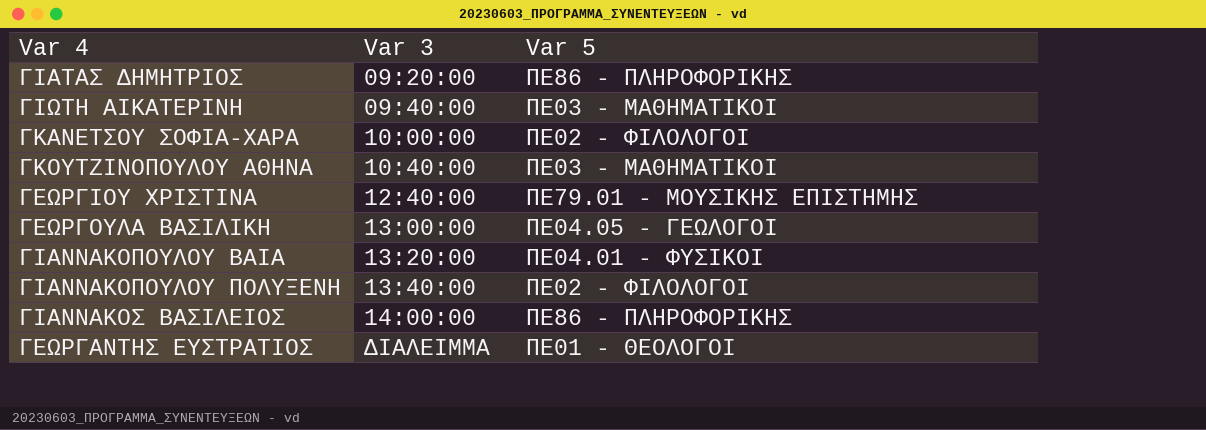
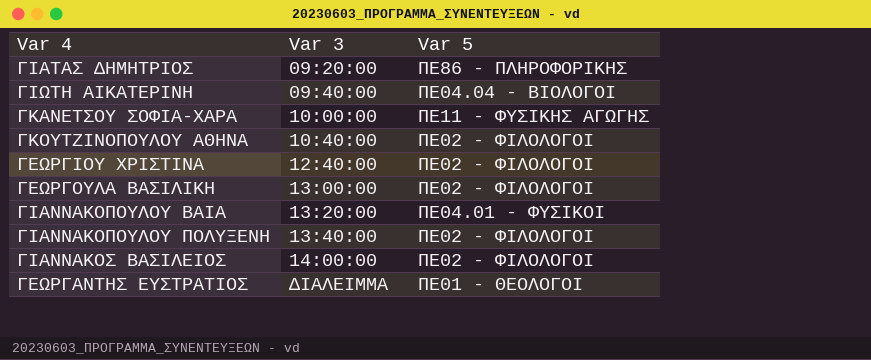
ΓΙΩΤΗ ΑΙΚΑΤΕΡΙΝΗ | Var 5: ΠΕ03 - ΜΑΘΗΜΑΤΙΚΟΙ -> ΠΕ04.04 - ΒΙΟΛΟΓΟΙ
ΓΚΑΝΕΤΣΟΥ ΣΟΦΙΑ-ΧΑΡΑ | Var 5: ΠΕ02 - ΦΙΛΟΛΟΓΟΙ -> ΠΕ11 - ΦΥΣΙΚΗΣ ΑΓΩΓΗΣ
ΓΚΟΥΤΖΙΝΟΠΟΥΛΟΥ ΑΘΗΝΑ | Var 5: ΠΕ03 - ΜΑΘΗΜΑΤΙΚΟΙ -> ΠΕ02 - ΦΙΛΟΛΟΓΟΙ
ΓΕΩΡΓΙΟΥ ΧΡΙΣΤΙΝΑ | Var 5: ΠΕ79.01 - ΜΟΥΣΙΚΗΣ ΕΠΙΣΤΗΜΗΣ -> ΠΕ02 - ΦΙΛΟΛΟΓΟΙ
ΓΕΩΡΓΟΥΛΑ ΒΑΣΙΛΙΚΗ | Var 5: ΠΕ04.05 - ΓΕΩΛΟΓΟΙ -> ΠΕ02 - ΦΙΛΟΛΟΓΟΙ
ΓΙΑΝΝΑΚΟΣ ΒΑΣΙΛΕΙΟΣ | Var 5: ΠΕ86 - ΠΛΗΡΟΦΟΡΙΚΗΣ -> ΠΕ02 - ΦΙΛΟΛΟΓΟΙ

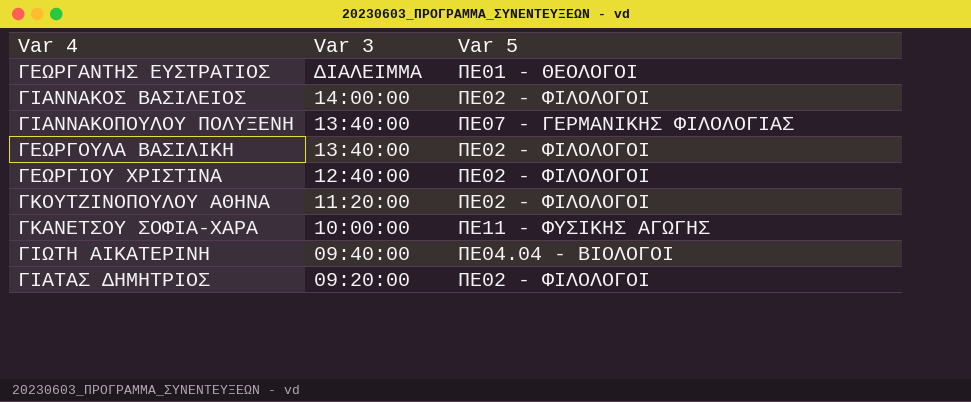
row order: Var 3 ascending -> Var 3 descending
row ΓΙΑΝΝΑΚΟΠΟΥΛΟΥ ΒΑΙΑ: 13:20:00 | ΠΕ04.01 - ΦΥΣΙΚΟΙ -> none
ΓΙΑΝΝΑΚΟΠΟΥΛΟΥ ΠΟΛΥΞΕΝΗ | Var 5: ΠΕ02 - ΦΙΛΟΛΟΓΟΙ -> ΠΕ07 - ΓΕΡΜΑΝΙΚΗΣ ΦΙΛΟΛΟΓΙΑΣ
ΓΕΩΡΓΟΥΛΑ ΒΑΣΙΛΙΚΗ | Var 3: 13:00:00 -> 13:40:00
ΓΚΟΥΤΖΙΝΟΠΟΥΛΟΥ ΑΘΗΝΑ | Var 3: 10:40:00 -> 11:20:00
ΓΙΑΤΑΣ ΔΗΜΗΤΡΙΟΣ | Var 5: ΠΕ86 - ΠΛΗΡΟΦΟΡΙΚΗΣ -> ΠΕ02 - ΦΙΛΟΛΟΓΟΙ

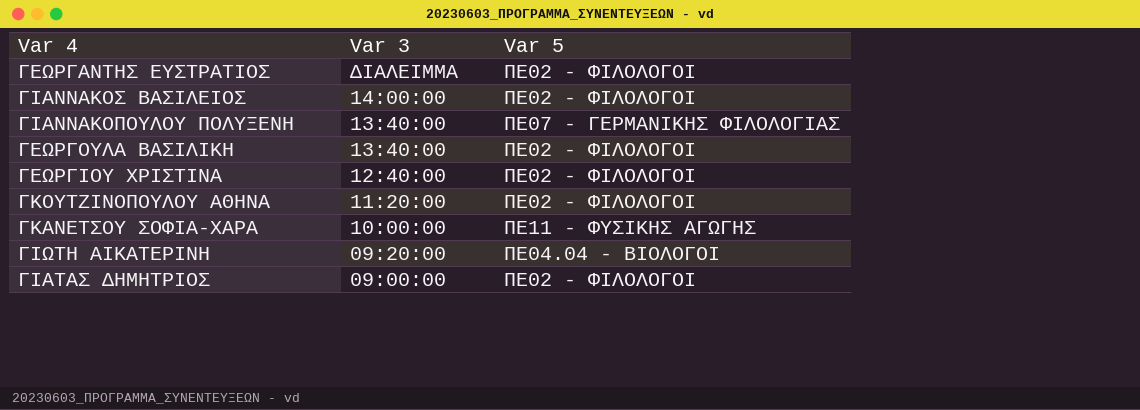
ΓΕΩΡΓΑΝΤΗΣ ΕΥΣΤΡΑΤΙΟΣ | Var 5: ΠΕ01 - ΘΕΟΛΟΓΟΙ -> ΠΕ02 - ΦΙΛΟΛΟΓΟΙ
ΓΙΩΤΗ ΑΙΚΑΤΕΡΙΝΗ | Var 3: 09:40:00 -> 09:20:00
ΓΙΑΤΑΣ ΔΗΜΗΤΡΙΟΣ | Var 3: 09:20:00 -> 09:00:00

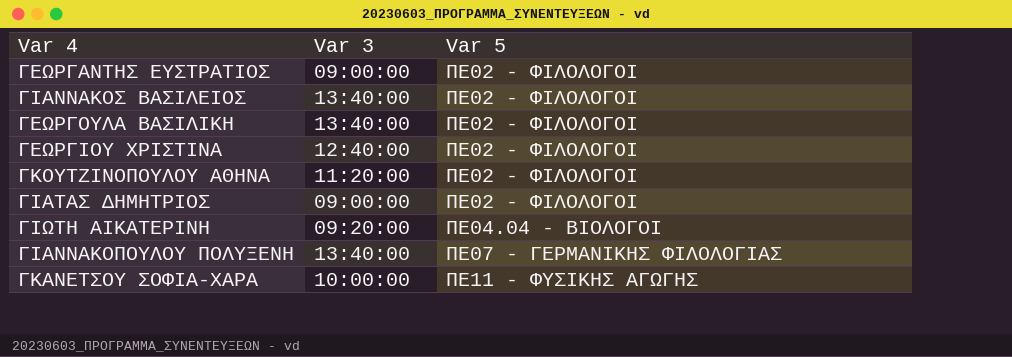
row order: Var 3 descending -> Var 5 ascending
ΓΕΩΡΓΑΝΤΗΣ ΕΥΣΤΡΑΤΙΟΣ | Var 3: ΔΙΑΛΕΙΜΜΑ -> 09:00:00
ΓΙΑΝΝΑΚΟΣ ΒΑΣΙΛΕΙΟΣ | Var 3: 14:00:00 -> 13:40:00

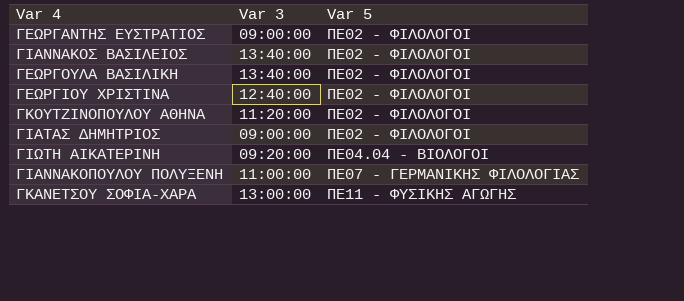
ΓΙΑΝΝΑΚΟΠΟΥΛΟΥ ΠΟΛΥΞΕΝΗ | Var 3: 13:40:00 -> 11:00:00
ΓΚΑΝΕΤΣΟΥ ΣΟΦΙΑ-ΧΑΡΑ | Var 3: 10:00:00 -> 13:00:00

